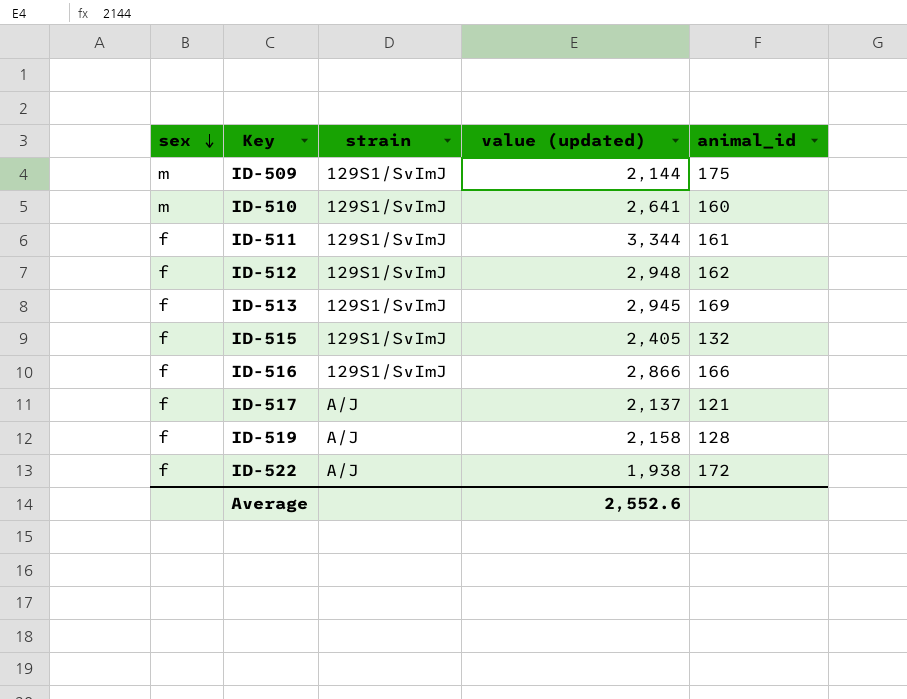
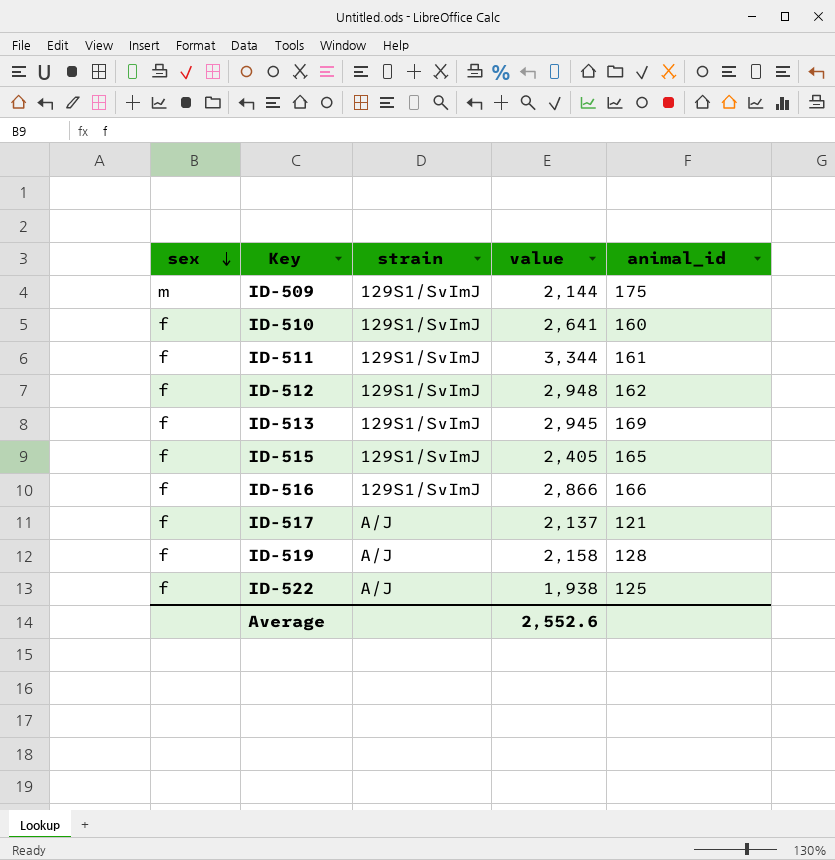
column name: value (updated) -> value
ID-510 | sex: m -> f
ID-515 | animal_id: 132 -> 165
ID-522 | animal_id: 172 -> 125

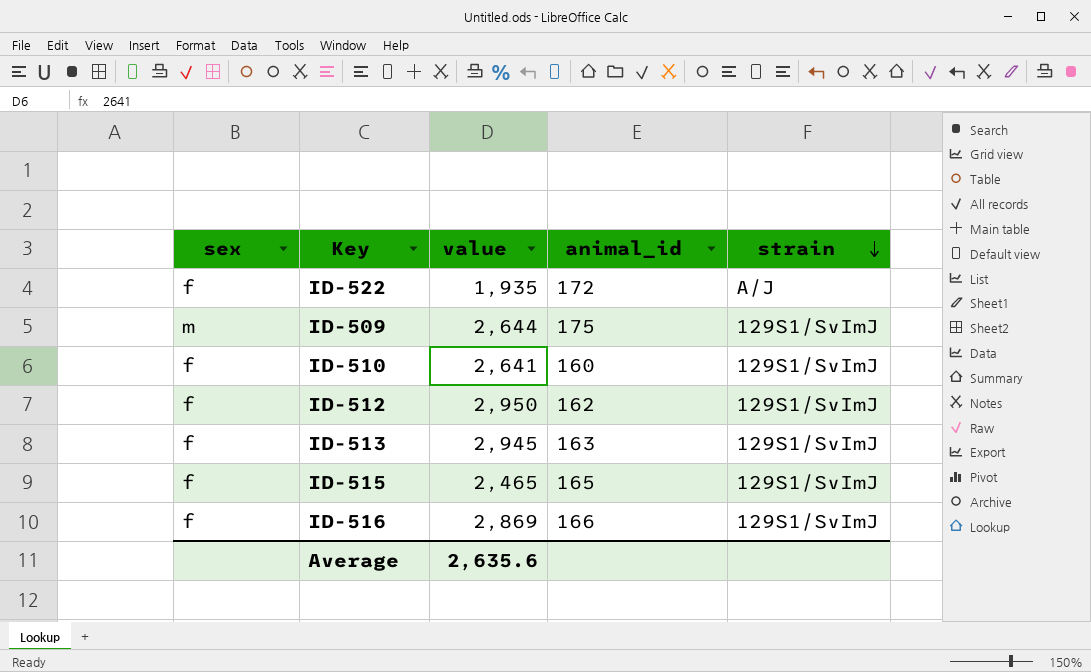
row order: sex descending -> strain descending
column strain | position: 3 -> 5
row ID-511: f | 129S1/SvImJ | 3,344 | 161 -> none
row ID-517: f | A/J | 2,137 | 121 -> none
row ID-519: f | A/J | 2,158 | 128 -> none
ID-522 | value: 1,938 -> 1,935
ID-522 | animal_id: 125 -> 172
ID-509 | value: 2,144 -> 2,644
ID-512 | value: 2,948 -> 2,950
ID-513 | animal_id: 169 -> 163
ID-515 | value: 2,405 -> 2,465
ID-516 | value: 2,866 -> 2,869
Average | value: 2,552.6 -> 2,635.6

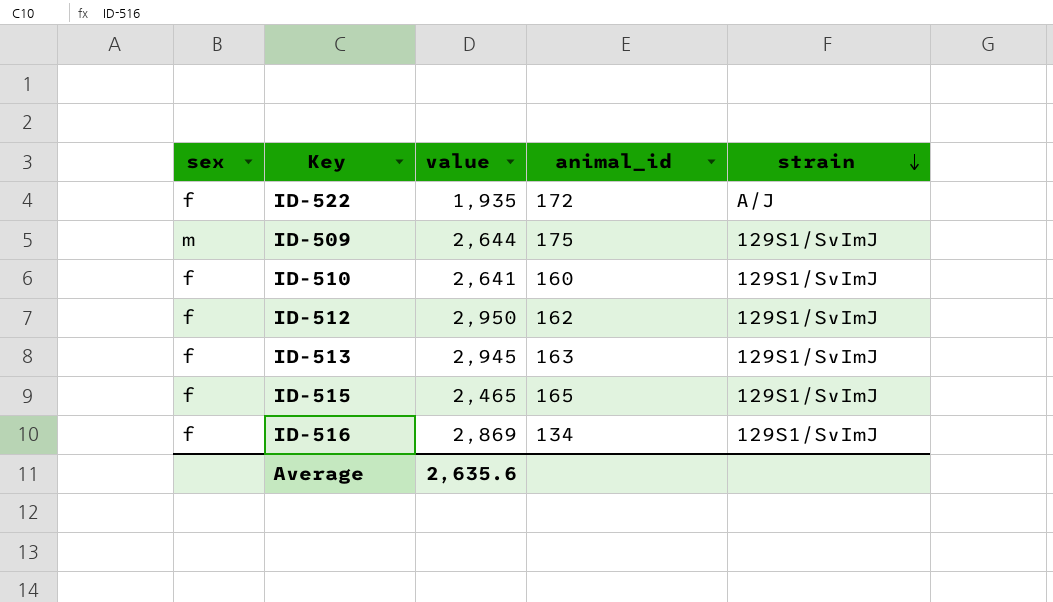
ID-516 | animal_id: 166 -> 134

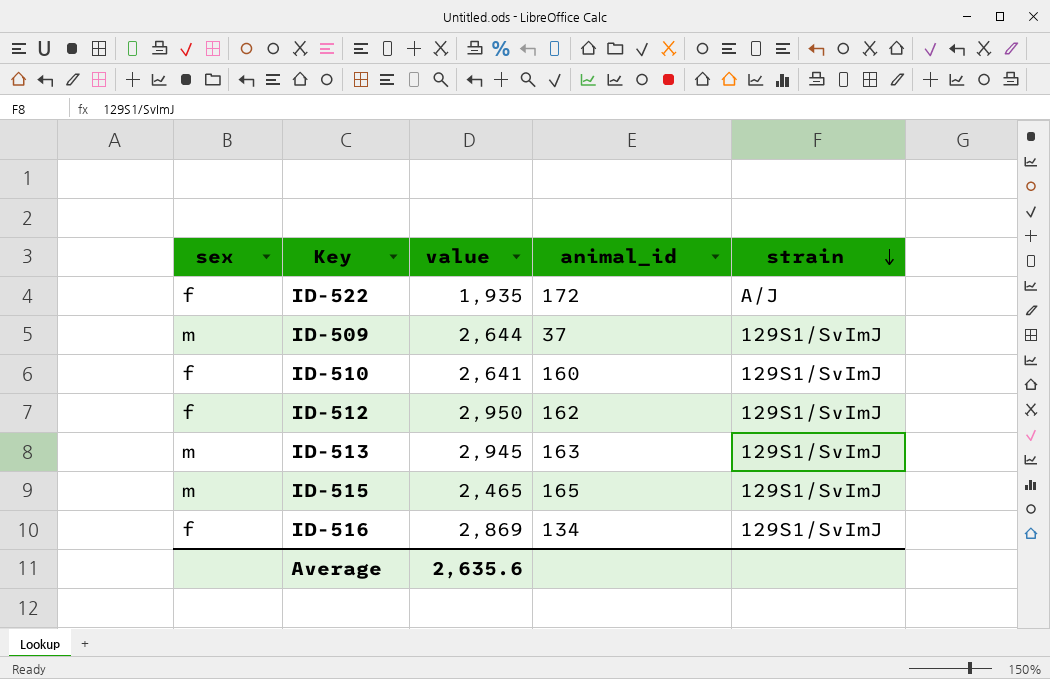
ID-509 | animal_id: 175 -> 37
ID-513 | sex: f -> m
ID-515 | sex: f -> m

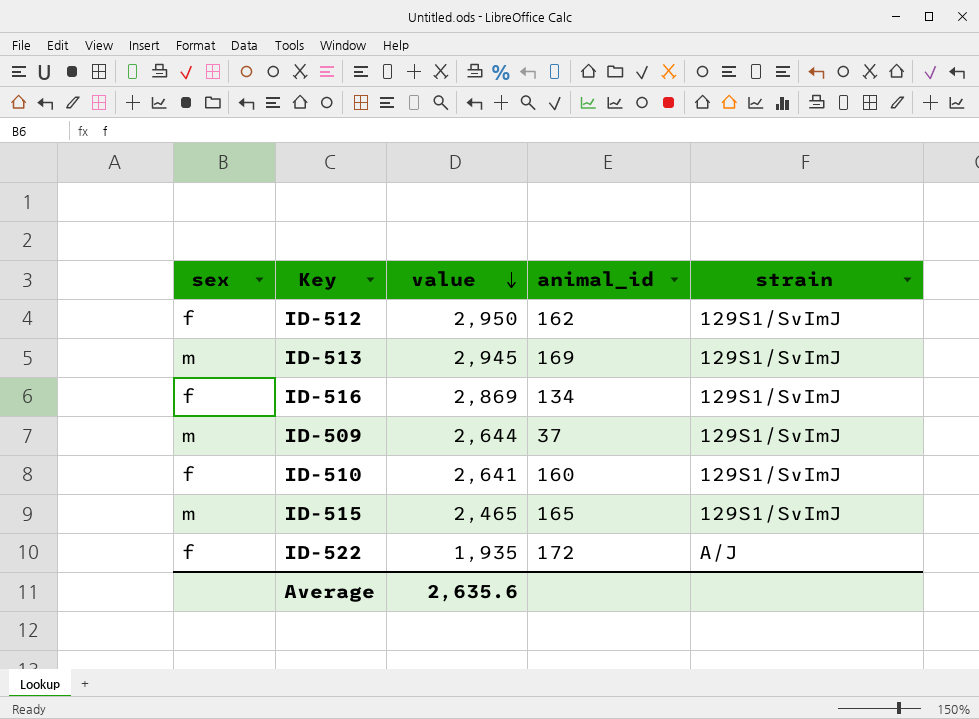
row order: strain descending -> value descending
ID-513 | animal_id: 163 -> 169

